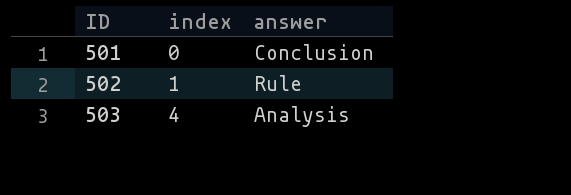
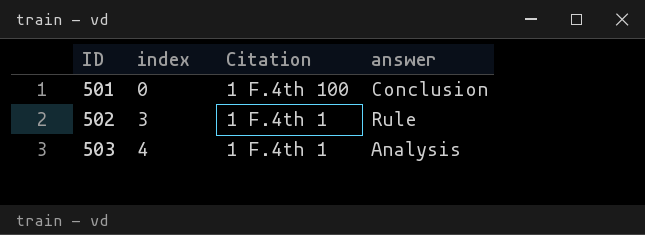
column Citation | position: none -> 3
502 | index: 1 -> 3

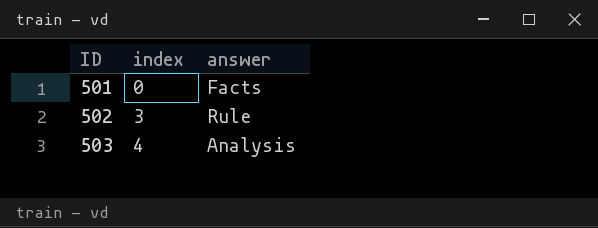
column Citation | position: 3 -> none
501 | answer: Conclusion -> Facts

